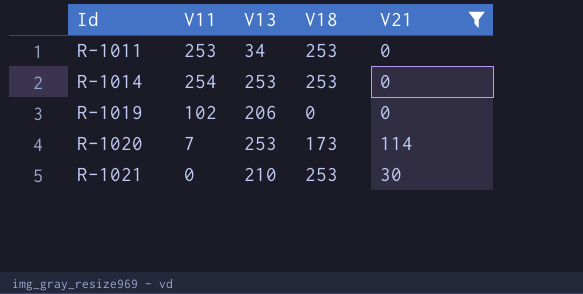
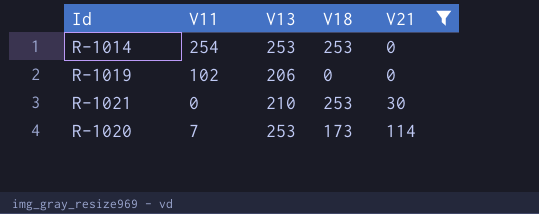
row order: Id ascending -> V21 ascending
row R-1011: 253 | 34 | 253 | 0 -> none

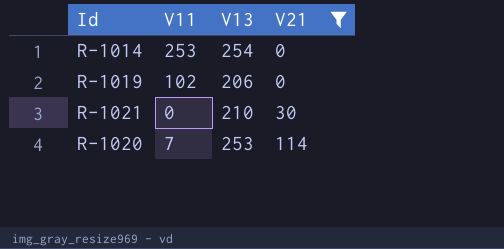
column V18 | position: 4 -> none
R-1014 | V11: 254 -> 253
R-1014 | V13: 253 -> 254

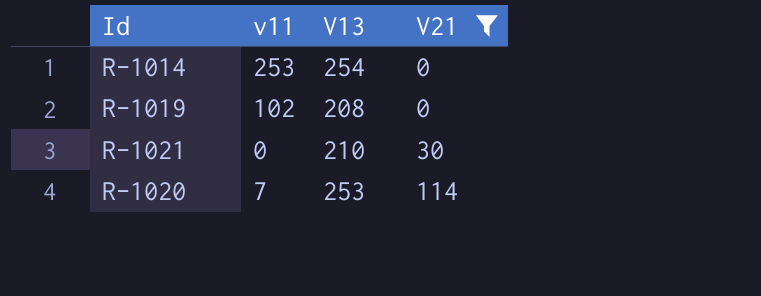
column name: V11 -> v11
R-1019 | V13: 206 -> 208

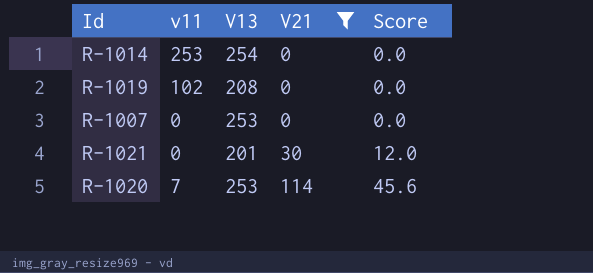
column Score | formula: none -> [V21] * 0.4
row R-1007: none -> 0 | 253 | 0 | 0.0
R-1021 | V13: 210 -> 201

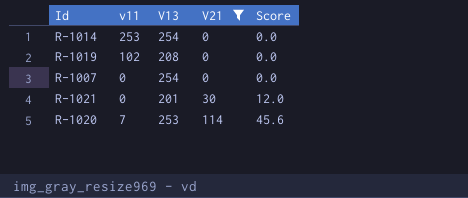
R-1007 | V13: 253 -> 254

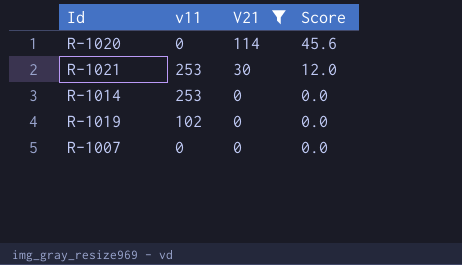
row order: V21 ascending -> V21 descending
column V13 | position: 3 -> none
R-1020 | v11: 7 -> 0
R-1021 | v11: 0 -> 253

